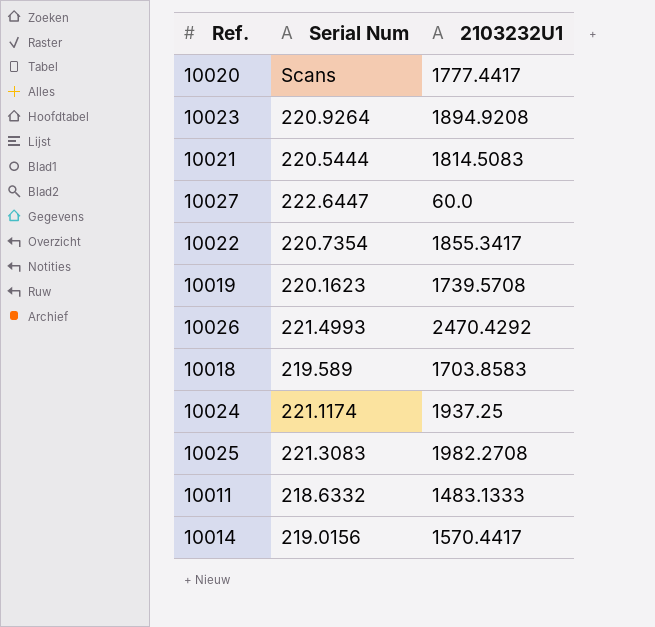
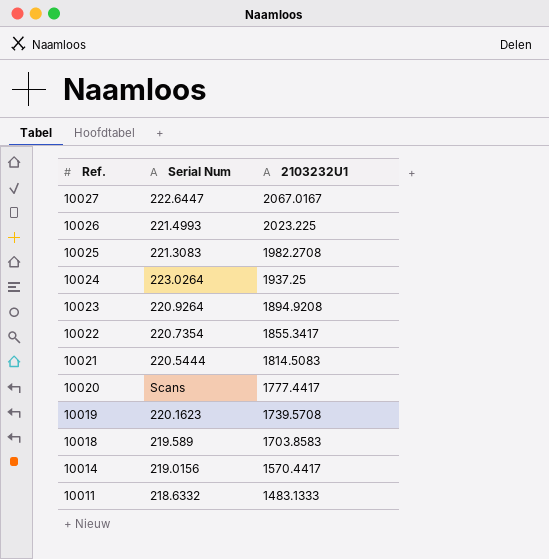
row order: none -> Ref. descending
10027 | 2103232U1: 60.0 -> 2067.0167
10026 | 2103232U1: 2470.4292 -> 2023.225
10024 | Serial Num: 221.1174 -> 223.0264

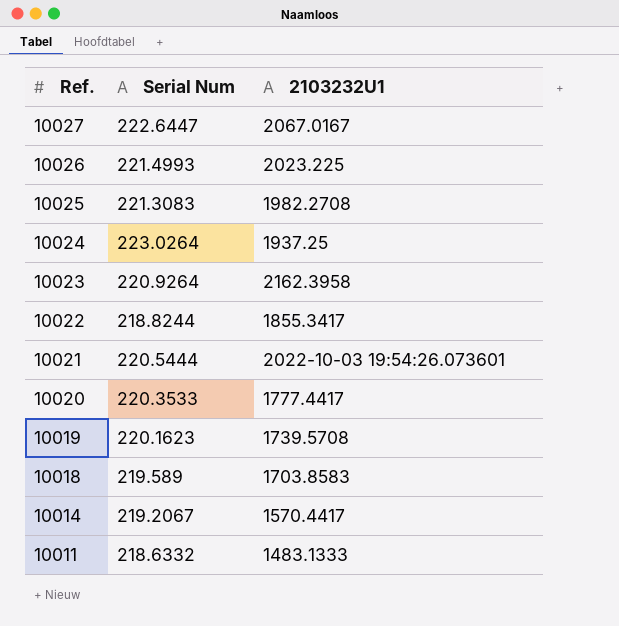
10023 | 2103232U1: 1894.9208 -> 2162.3958
10022 | Serial Num: 220.7354 -> 218.8244
10021 | 2103232U1: 1814.5083 -> 2022-10-03 19:54:26.073601
10020 | Serial Num: Scans -> 220.3533
10014 | Serial Num: 219.0156 -> 219.2067

